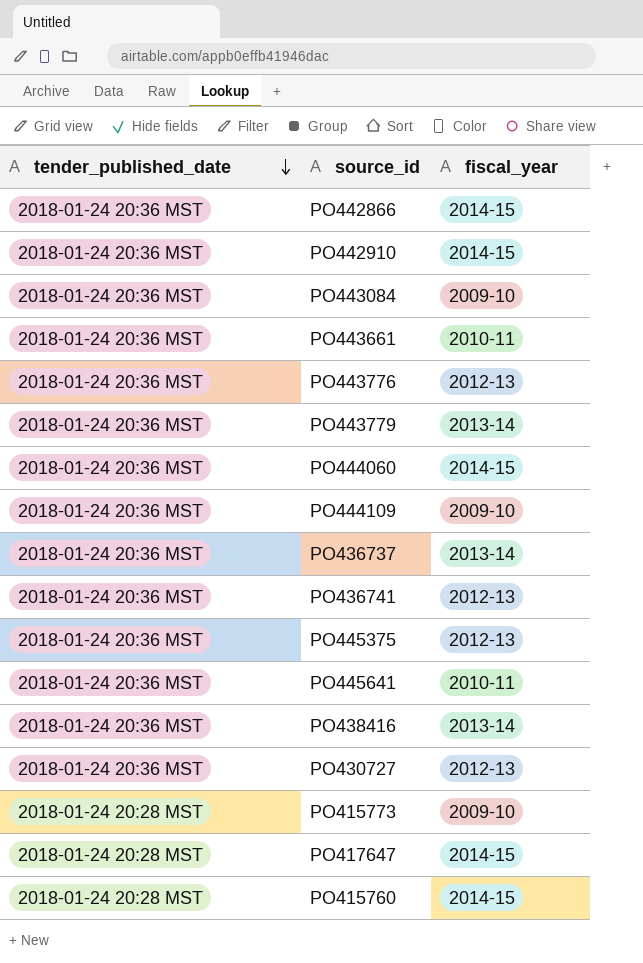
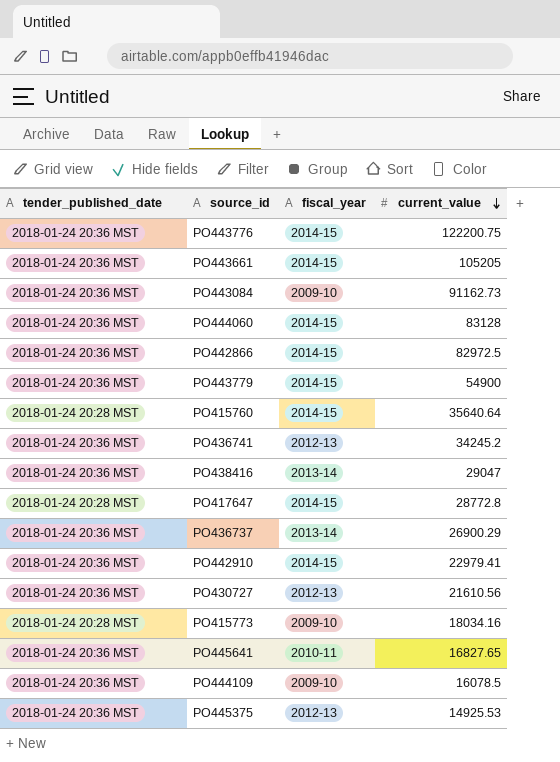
row order: tender_published_date descending -> current_value descending
column current_value | position: none -> 4
PO443776 | fiscal_year: 2012-13 -> 2014-15
PO443661 | fiscal_year: 2010-11 -> 2014-15
PO443779 | fiscal_year: 2013-14 -> 2014-15

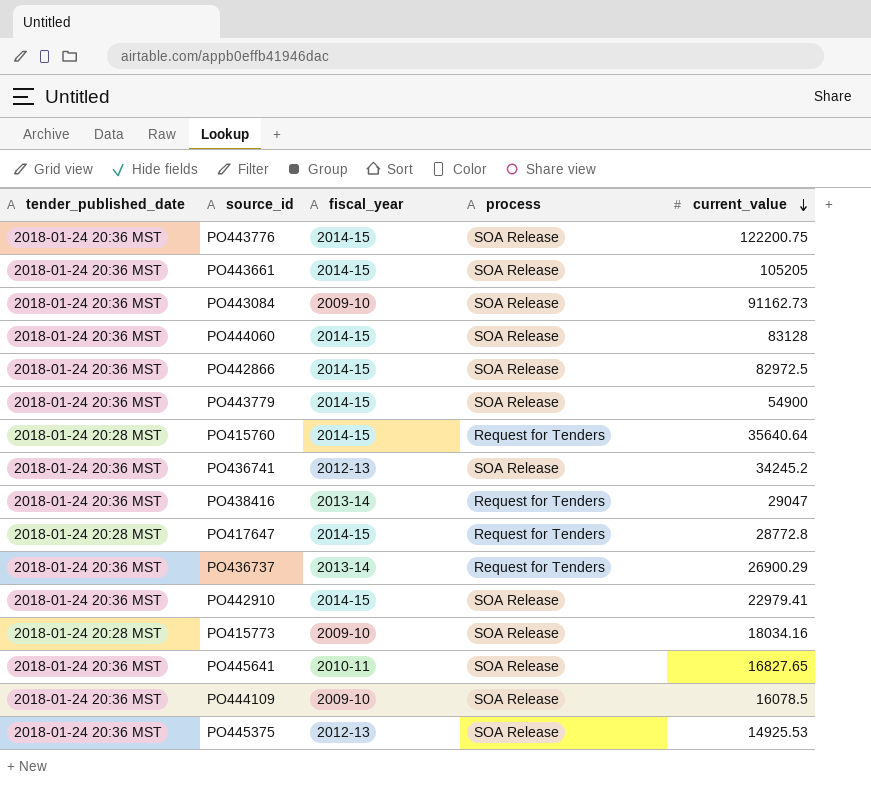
column process | position: none -> 4
row PO430727: 2018-01-24 20:36 MST | 2012-13 | 21610.56 -> none

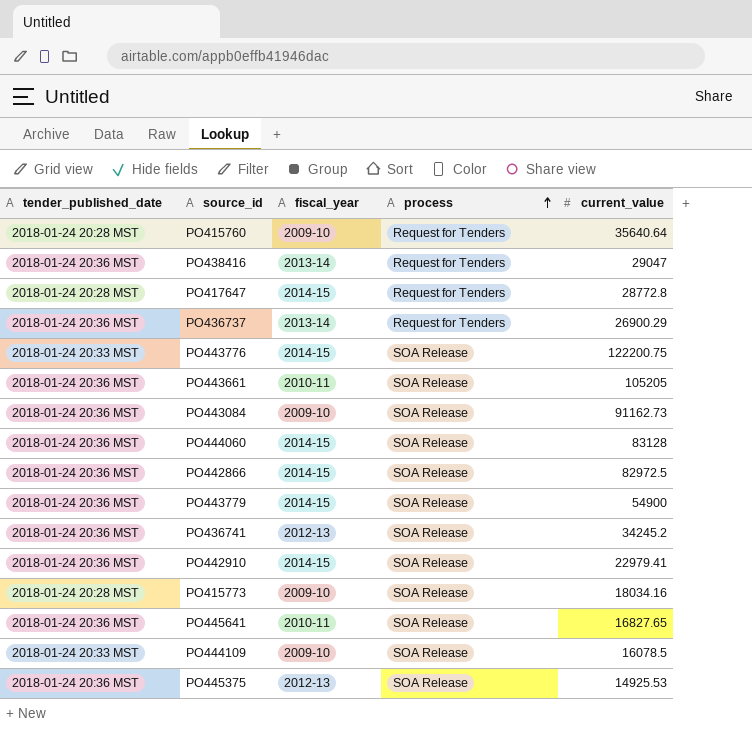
row order: current_value descending -> process ascending
PO415760 | fiscal_year: 2014-15 -> 2009-10
PO443776 | tender_published_date: 2018-01-24 20:36 MST -> 2018-01-24 20:33 MST
PO443661 | fiscal_year: 2014-15 -> 2010-11
PO444109 | tender_published_date: 2018-01-24 20:36 MST -> 2018-01-24 20:33 MST

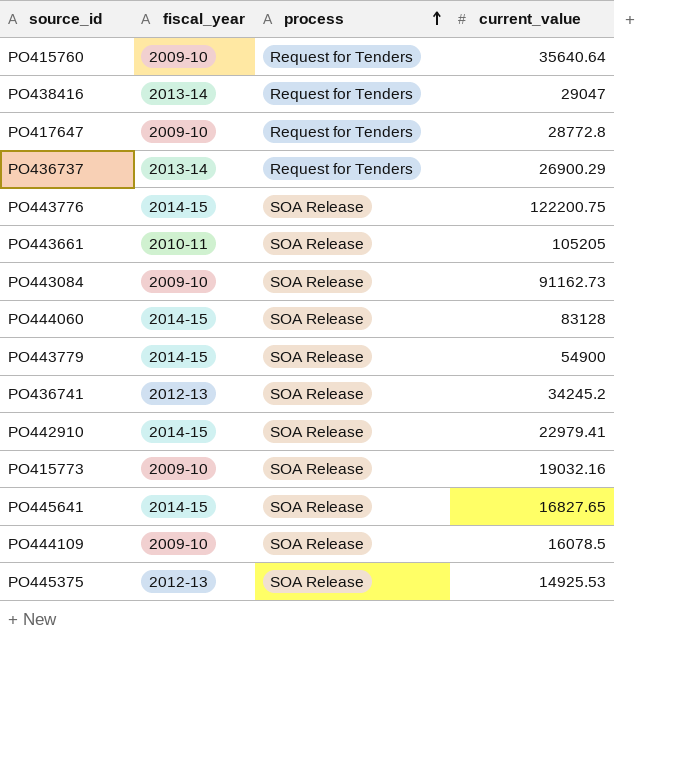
column tender_published_date | position: 1 -> none
row PO442866: 2018-01-24 20:36 MST | 2014-15 | SOA Release | 82972.5 -> none
PO417647 | fiscal_year: 2014-15 -> 2009-10
PO415773 | current_value: 18034.16 -> 19032.16
PO445641 | fiscal_year: 2010-11 -> 2014-15

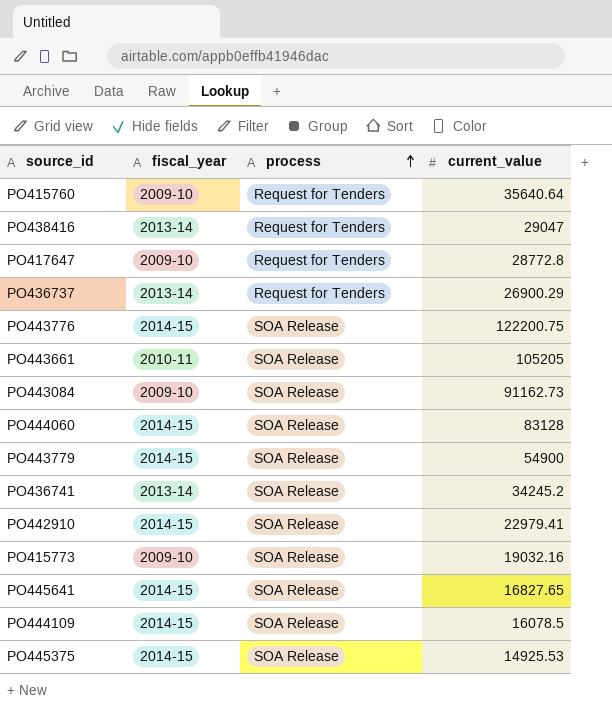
PO436741 | fiscal_year: 2012-13 -> 2013-14
PO444109 | fiscal_year: 2009-10 -> 2014-15
PO445375 | fiscal_year: 2012-13 -> 2014-15

